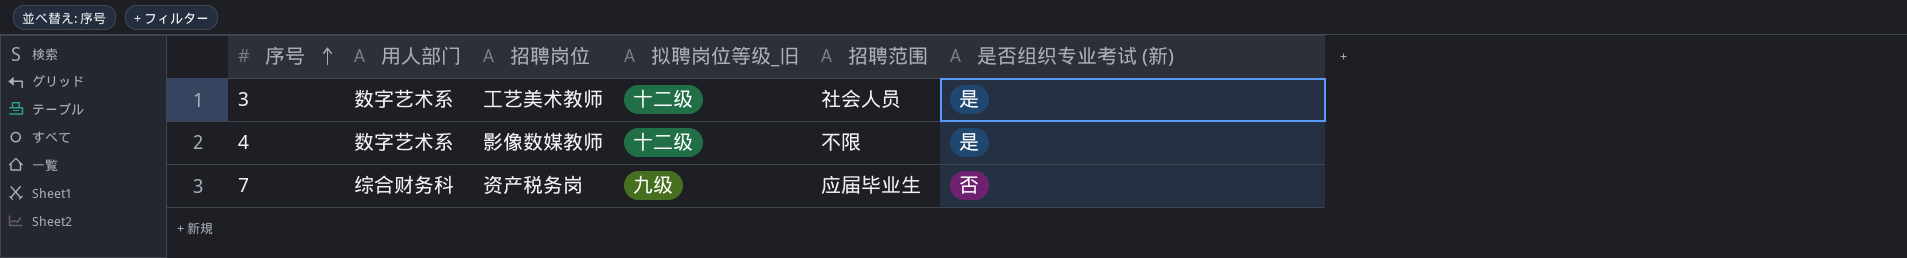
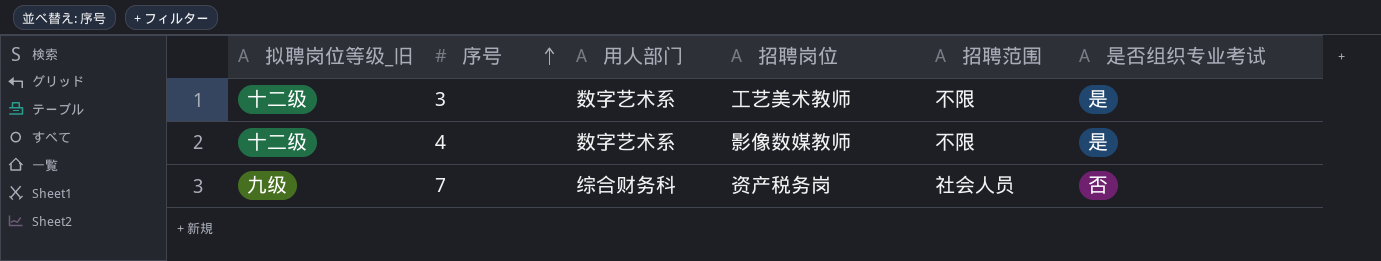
column 拟聘岗位等级_旧 | position: 4 -> 1
column name: 是否组织专业考试 (新) -> 是否组织专业考试
3 | 招聘范围: 社会人员 -> 不限
7 | 招聘范围: 应届毕业生 -> 社会人员

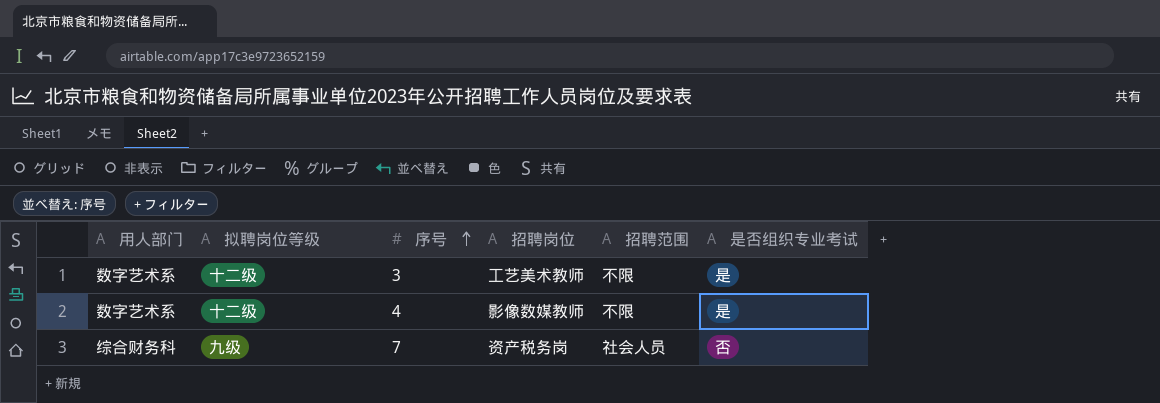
column 用人部门 | position: 3 -> 1
column name: 拟聘岗位等级_旧 -> 拟聘岗位等级

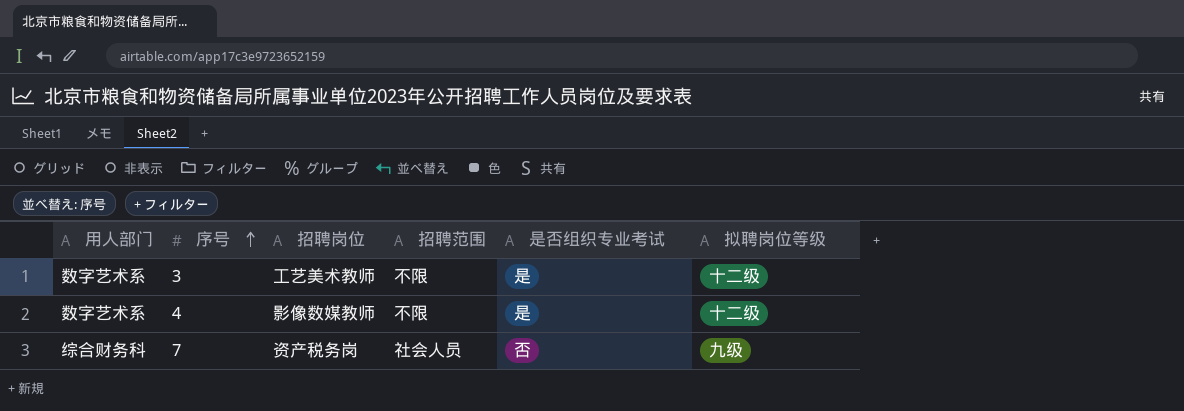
column 拟聘岗位等级 | position: 2 -> 6

